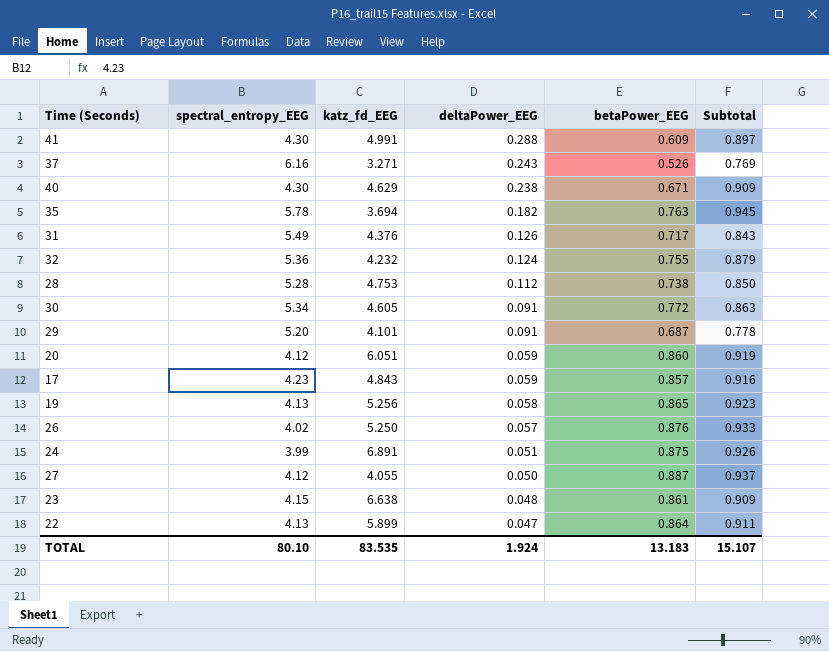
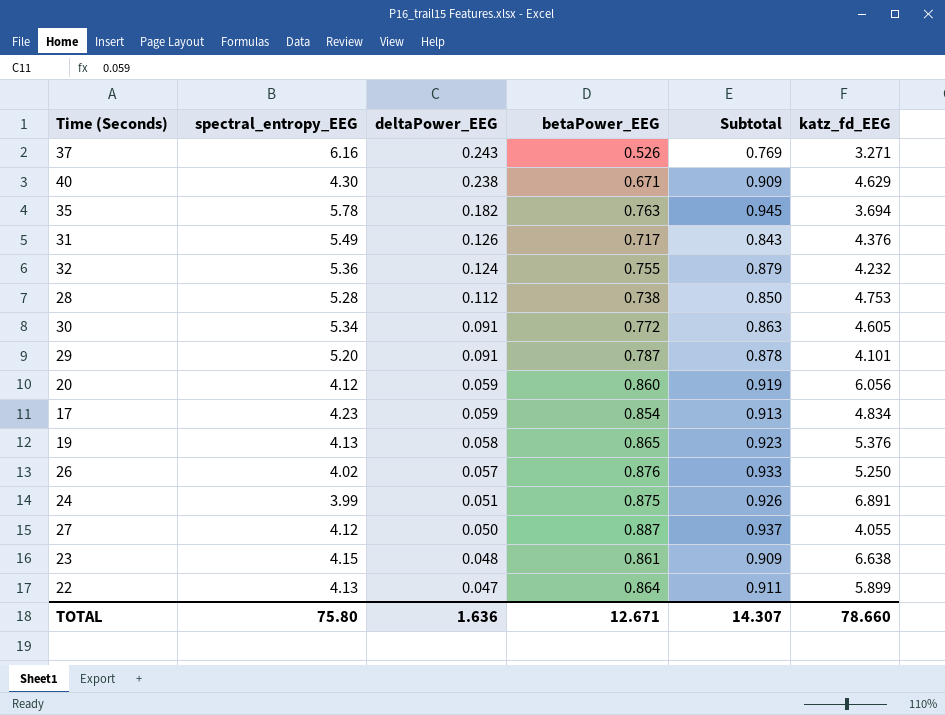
column katz_fd_EEG | position: 3 -> 6
row 41: 4.30 | 4.991 | 0.288 | 0.609 | 0.897 -> none
29 | betaPower_EEG: 0.687 -> 0.787
29 | Subtotal: 0.778 -> 0.878
20 | katz_fd_EEG: 6.051 -> 6.056
17 | betaPower_EEG: 0.857 -> 0.854
17 | Subtotal: 0.916 -> 0.913
17 | katz_fd_EEG: 4.843 -> 4.834
19 | katz_fd_EEG: 5.256 -> 5.376
TOTAL | spectral_entropy_EEG: 80.10 -> 75.80
TOTAL | deltaPower_EEG: 1.924 -> 1.636
TOTAL | betaPower_EEG: 13.183 -> 12.671
TOTAL | Subtotal: 15.107 -> 14.307
TOTAL | katz_fd_EEG: 83.535 -> 78.660

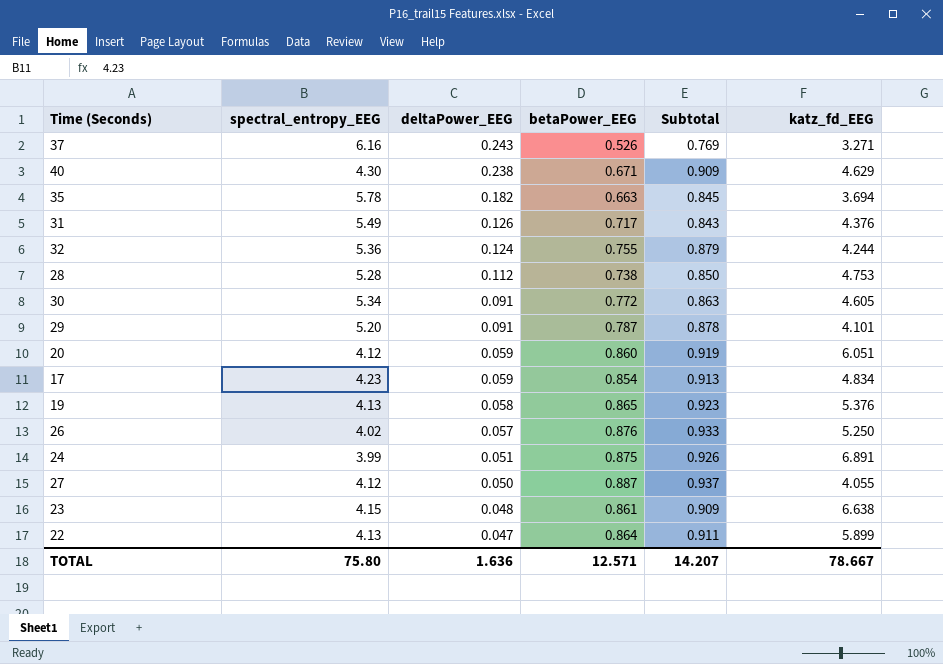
35 | betaPower_EEG: 0.763 -> 0.663
35 | Subtotal: 0.945 -> 0.845
32 | katz_fd_EEG: 4.232 -> 4.244
20 | katz_fd_EEG: 6.056 -> 6.051
TOTAL | betaPower_EEG: 12.671 -> 12.571
TOTAL | Subtotal: 14.307 -> 14.207
TOTAL | katz_fd_EEG: 78.660 -> 78.667

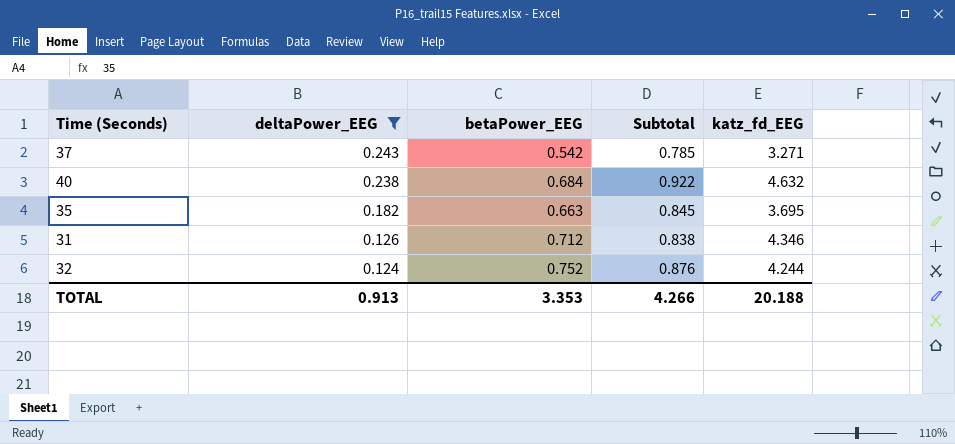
filter: none -> deltaPower_EEG >= 0.124
column spectral_entropy_EEG | position: 2 -> none
37 | betaPower_EEG: 0.526 -> 0.542
37 | Subtotal: 0.769 -> 0.785
40 | betaPower_EEG: 0.671 -> 0.684
40 | Subtotal: 0.909 -> 0.922
40 | katz_fd_EEG: 4.629 -> 4.632
35 | katz_fd_EEG: 3.694 -> 3.695
31 | betaPower_EEG: 0.717 -> 0.712
31 | Subtotal: 0.843 -> 0.838
31 | katz_fd_EEG: 4.376 -> 4.346
32 | betaPower_EEG: 0.755 -> 0.752
32 | Subtotal: 0.879 -> 0.876
TOTAL | deltaPower_EEG: 1.636 -> 0.913
TOTAL | betaPower_EEG: 12.571 -> 3.353
TOTAL | Subtotal: 14.207 -> 4.266
TOTAL | katz_fd_EEG: 78.667 -> 20.188

